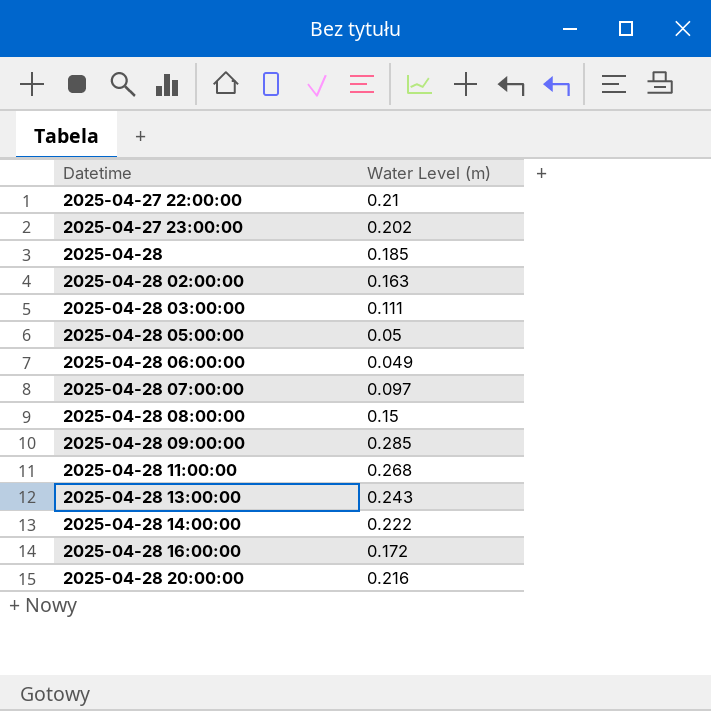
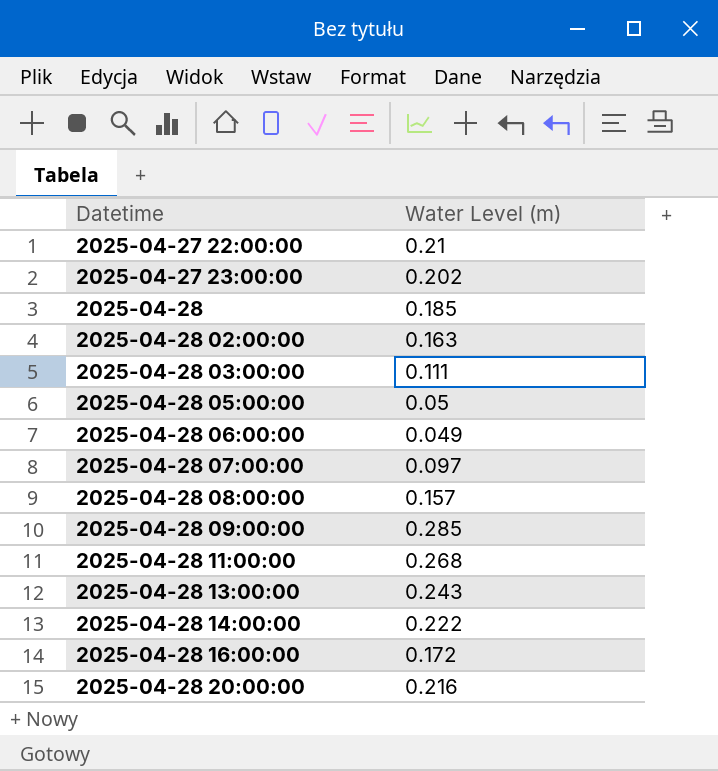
2025-04-28 08:00:00 | Water Level (m): 0.15 -> 0.157

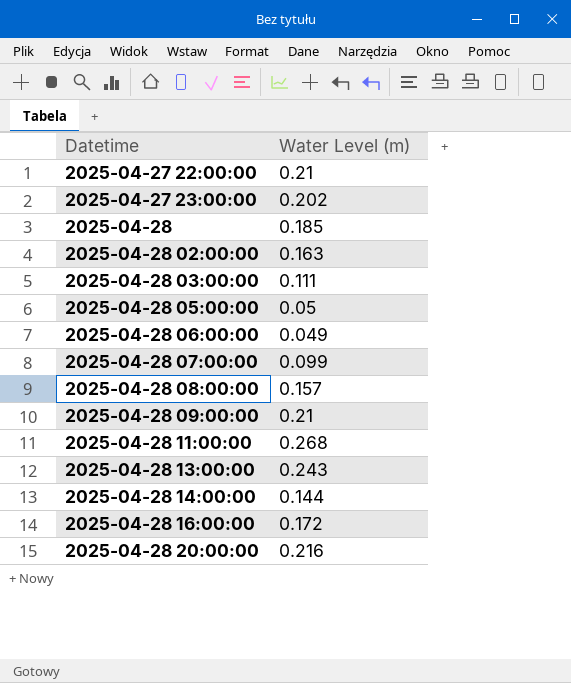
2025-04-28 07:00:00 | Water Level (m): 0.097 -> 0.099
2025-04-28 09:00:00 | Water Level (m): 0.285 -> 0.21
2025-04-28 14:00:00 | Water Level (m): 0.222 -> 0.144

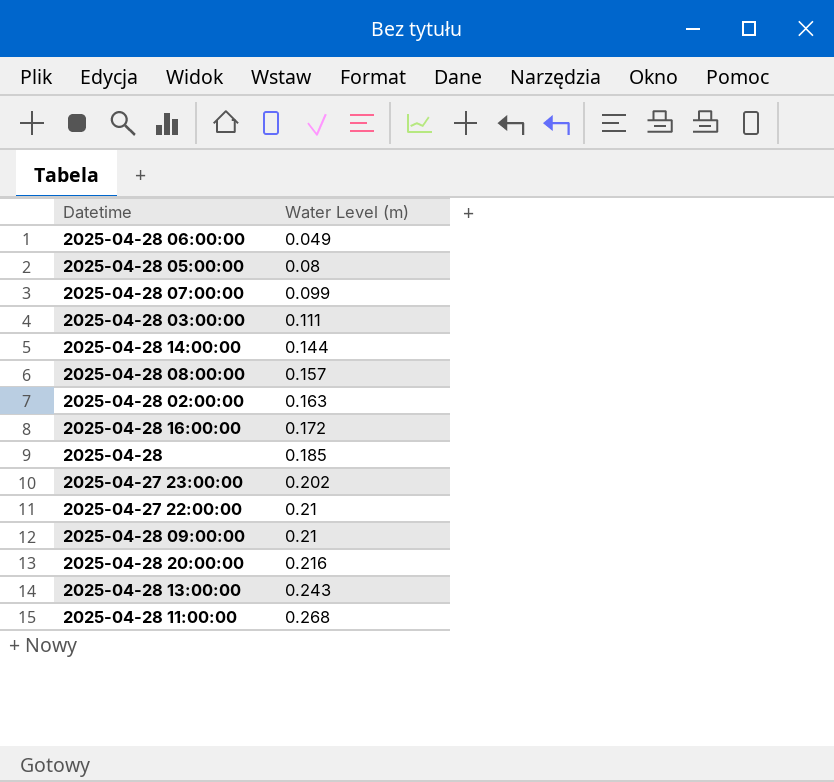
row order: Datetime ascending -> Water Level (m) ascending
2025-04-28 05:00:00 | Water Level (m): 0.05 -> 0.08

